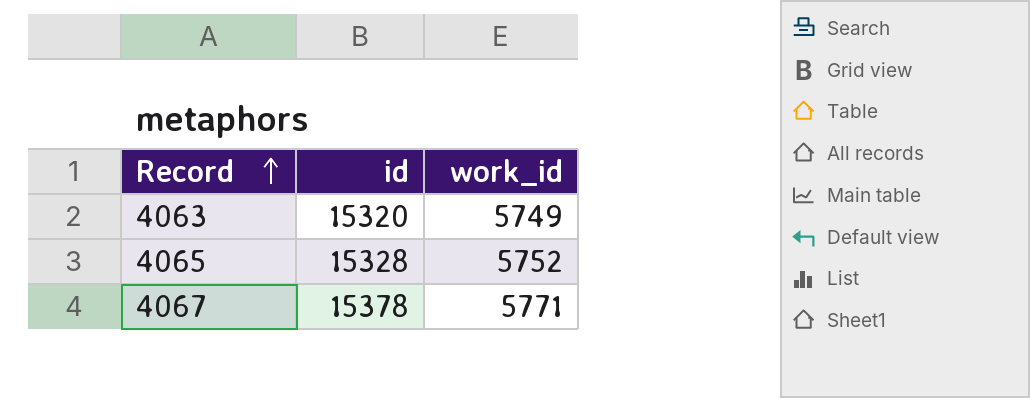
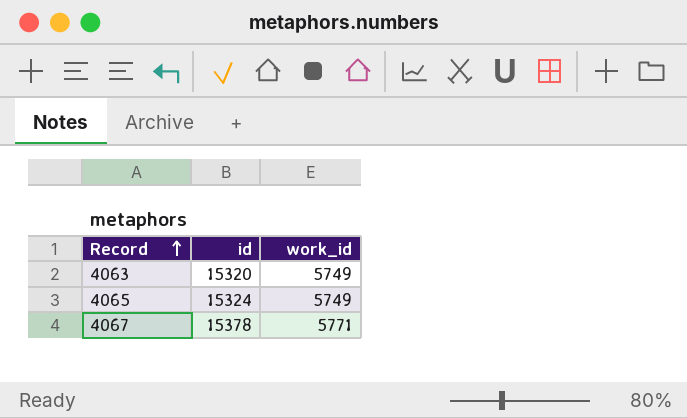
4065 | id: 15328 -> 15324
4065 | work_id: 5752 -> 5749

